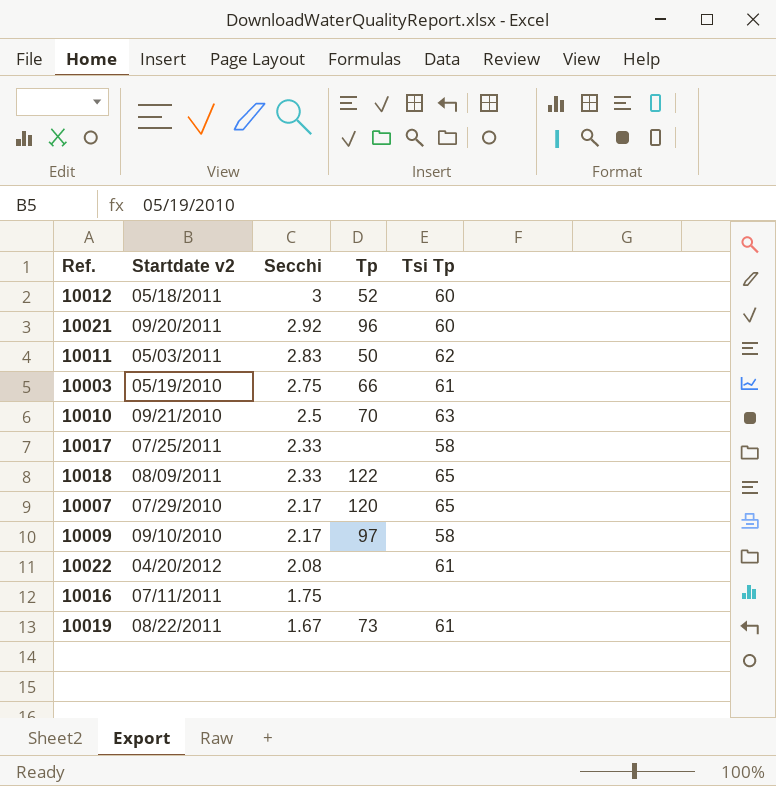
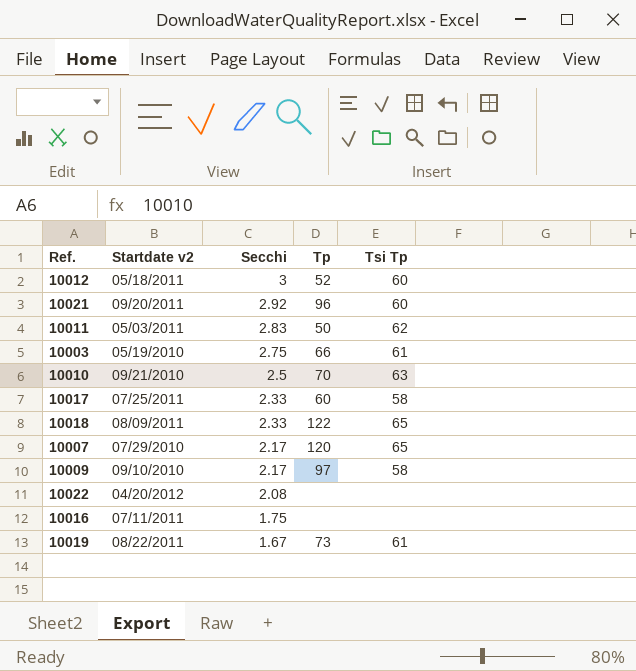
10017 | Tp: none -> 60
10022 | Tsi Tp: 61 -> none

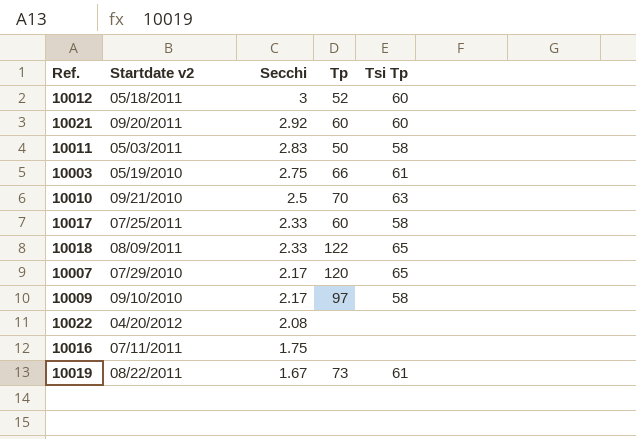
10021 | Tp: 96 -> 60
10011 | Tsi Tp: 62 -> 58

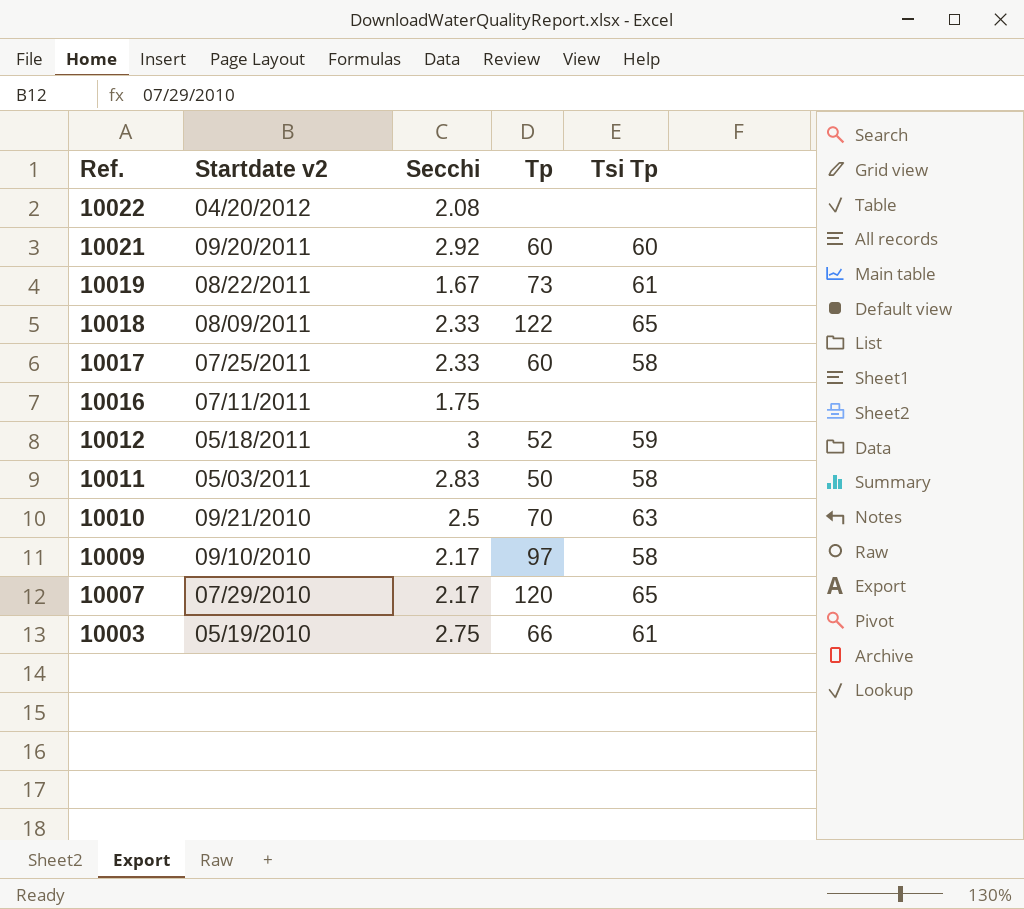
row order: Secchi descending -> Ref. descending
10012 | Tsi Tp: 60 -> 59

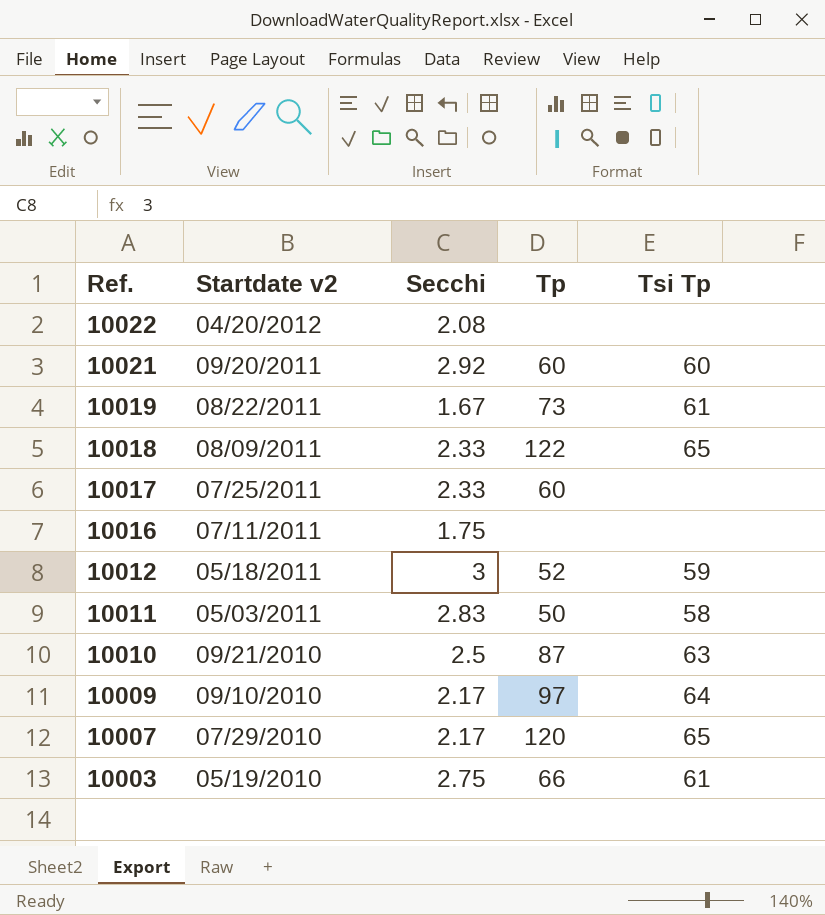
10017 | Tsi Tp: 58 -> none
10010 | Tp: 70 -> 87
10009 | Tsi Tp: 58 -> 64

